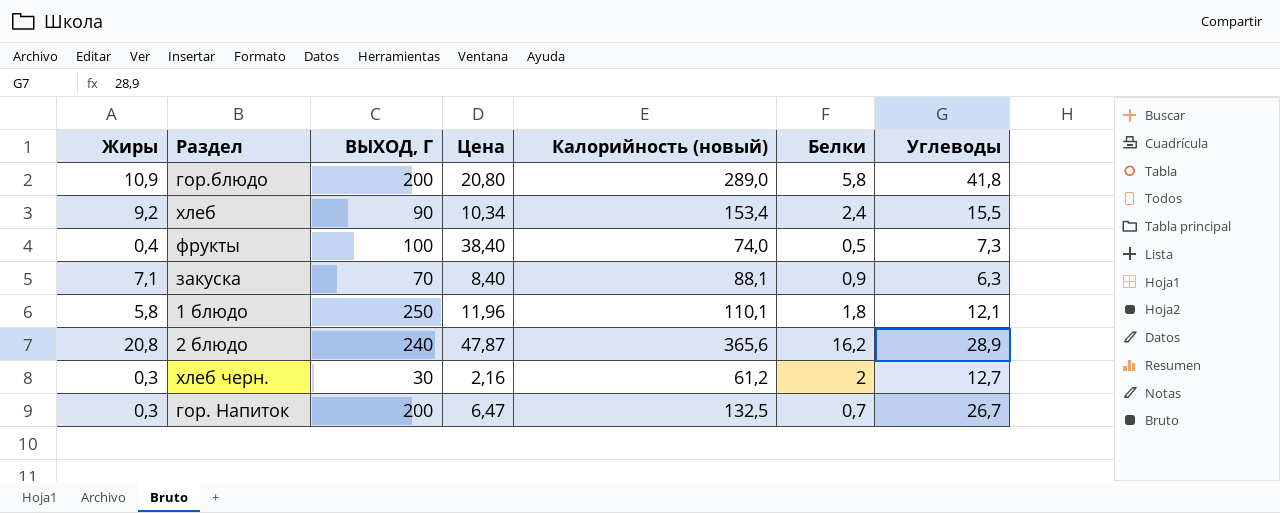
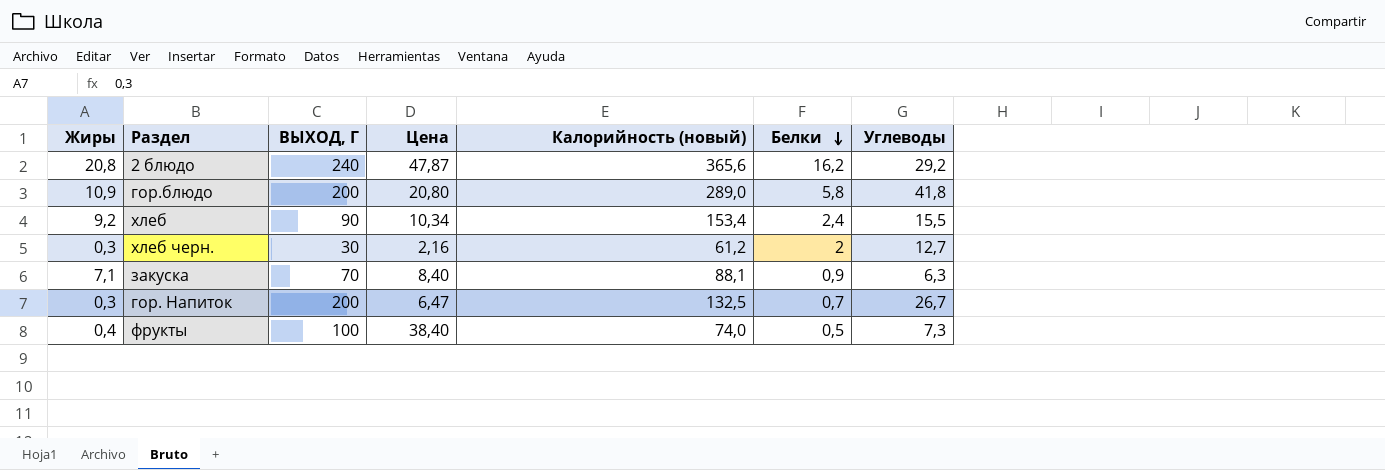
row order: none -> Белки descending
row 1 блюдо: 5,8 | 250 | 11,96 | 110,1 | 1,8 | 12,1 -> none
2 блюдо | Углеводы: 28,9 -> 29,2

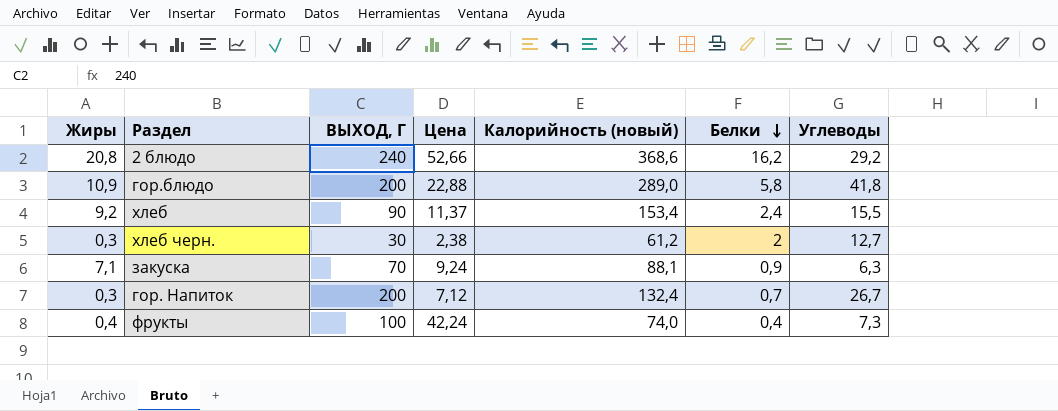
2 блюдо | Цена: 47,87 -> 52,66
2 блюдо | Калорийность (новый): 365,6 -> 368,6
гор.блюдо | Цена: 20,80 -> 22,88
хлеб | Цена: 10,34 -> 11,37
хлеб черн. | Цена: 2,16 -> 2,38
закуска | Цена: 8,40 -> 9,24
гор. Напиток | Цена: 6,47 -> 7,12
гор. Напиток | Калорийность (новый): 132,5 -> 132,4
фрукты | Цена: 38,40 -> 42,24
фрукты | Белки: 0,5 -> 0,4

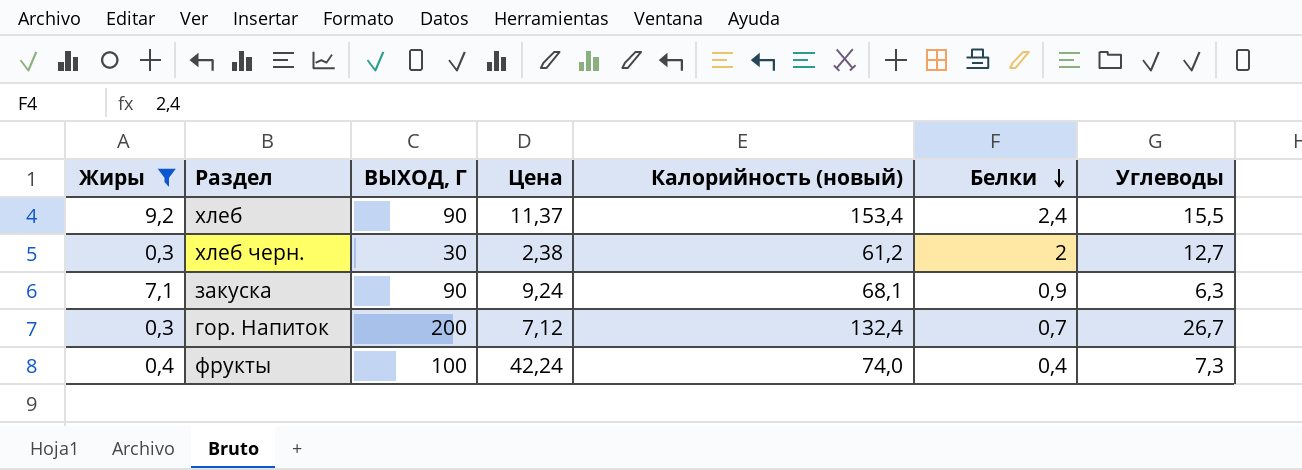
filter: none -> Жиры <= 9,2
закуска | ВЫХОД, Г: 70 -> 90
закуска | Калорийность (новый): 88,1 -> 68,1

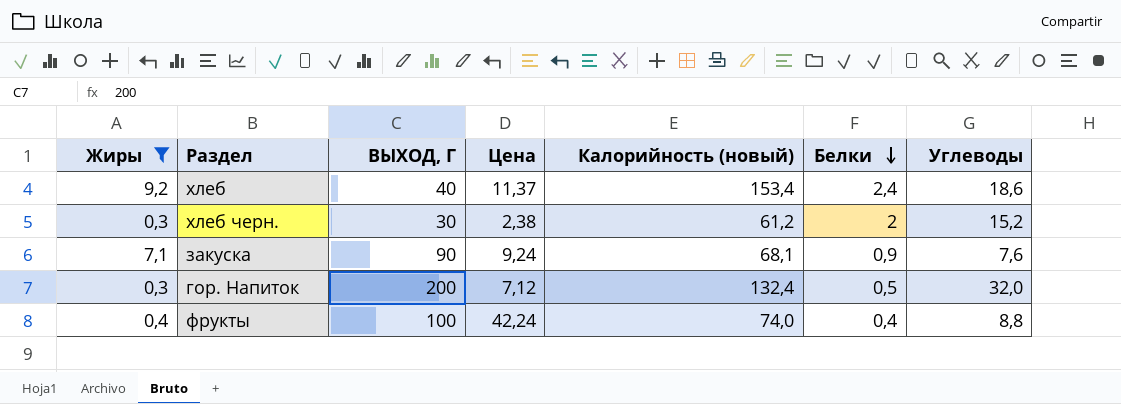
хлеб | ВЫХОД, Г: 90 -> 40
хлеб | Углеводы: 15,5 -> 18,6
хлеб черн. | Углеводы: 12,7 -> 15,2
закуска | Углеводы: 6,3 -> 7,6
гор. Напиток | Белки: 0,7 -> 0,5
гор. Напиток | Углеводы: 26,7 -> 32,0
фрукты | Углеводы: 7,3 -> 8,8

